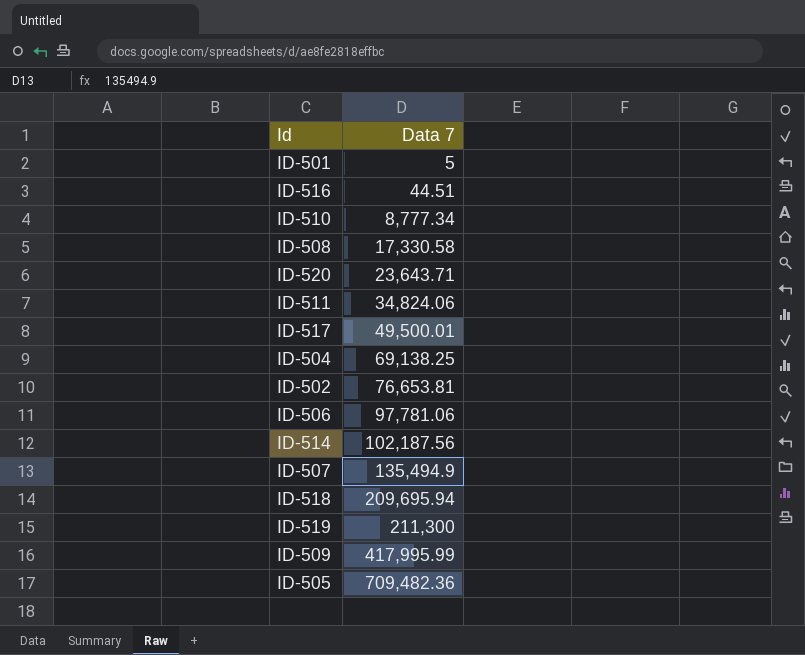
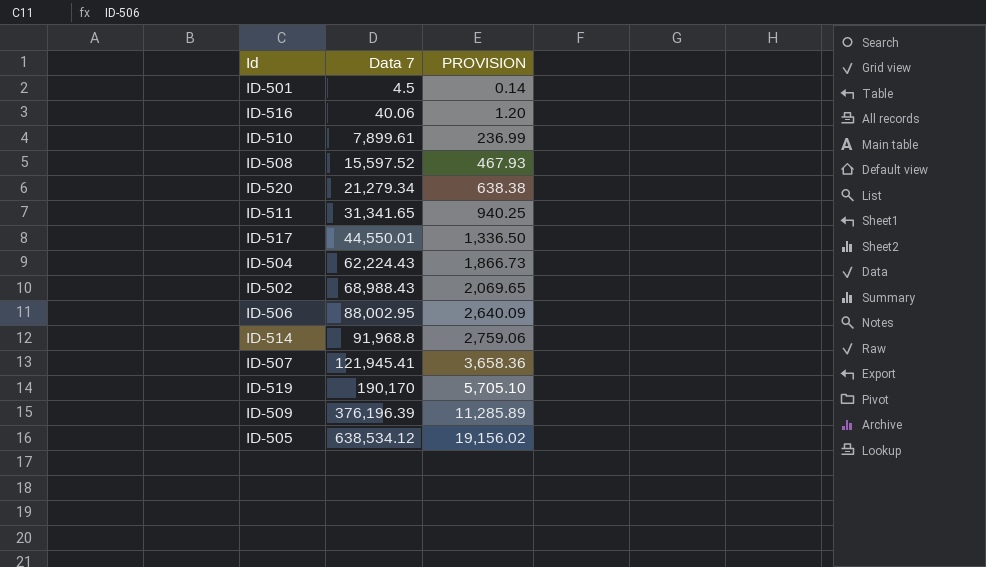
column PROVISION | formula: none -> [Data 7] * 0.03
row ID-518: 209,695.94 -> none
ID-501 | Data 7: 5 -> 4.5
ID-516 | Data 7: 44.51 -> 40.06
ID-510 | Data 7: 8,777.34 -> 7,899.61
ID-508 | Data 7: 17,330.58 -> 15,597.52
ID-520 | Data 7: 23,643.71 -> 21,279.34
ID-511 | Data 7: 34,824.06 -> 31,341.65
ID-517 | Data 7: 49,500.01 -> 44,550.01
ID-504 | Data 7: 69,138.25 -> 62,224.43
ID-502 | Data 7: 76,653.81 -> 68,988.43
ID-506 | Data 7: 97,781.06 -> 88,002.95
ID-514 | Data 7: 102,187.56 -> 91,968.8
ID-507 | Data 7: 135,494.9 -> 121,945.41
ID-519 | Data 7: 211,300 -> 190,170
ID-509 | Data 7: 417,995.99 -> 376,196.39
ID-505 | Data 7: 709,482.36 -> 638,534.12

